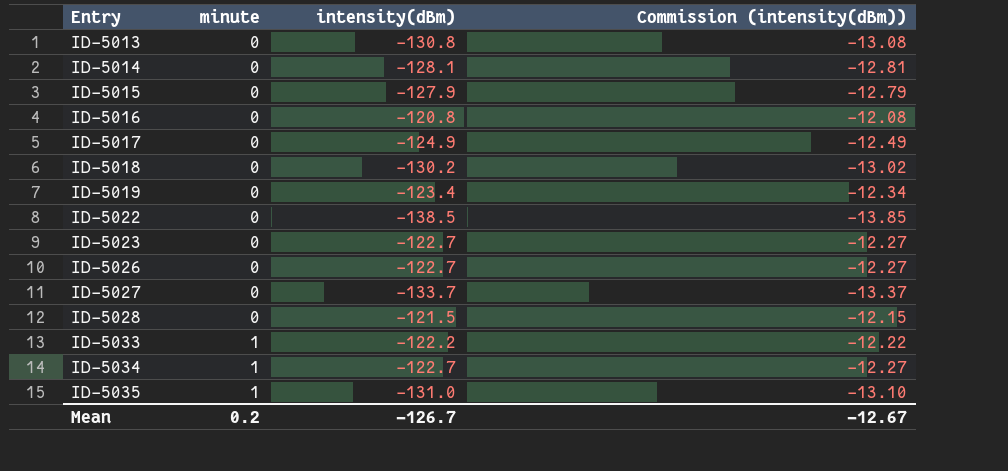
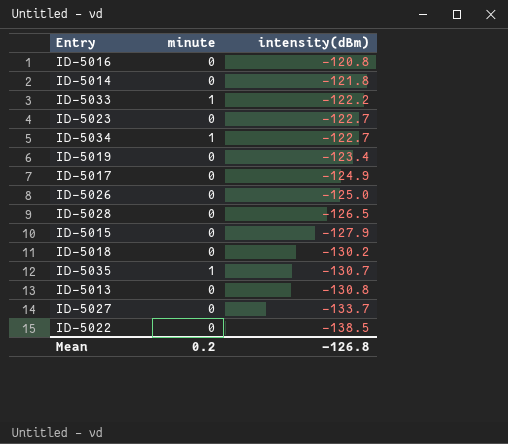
row order: Entry ascending -> intensity(dBm) descending
column Commission (intensity(dBm)) | formula: [intensity(dBm)] * 0.1 -> none
ID-5014 | intensity(dBm): -128.1 -> -121.8
ID-5026 | intensity(dBm): -122.7 -> -125.0
ID-5028 | intensity(dBm): -121.5 -> -126.5
ID-5035 | intensity(dBm): -131.0 -> -130.7
Mean | intensity(dBm): -126.7 -> -126.8

